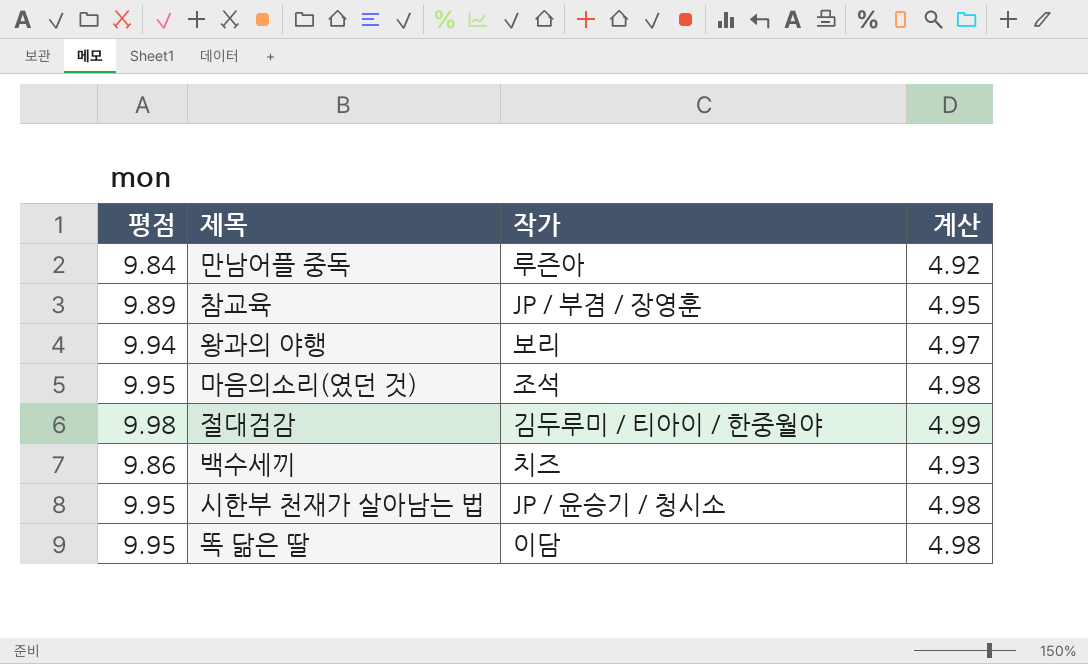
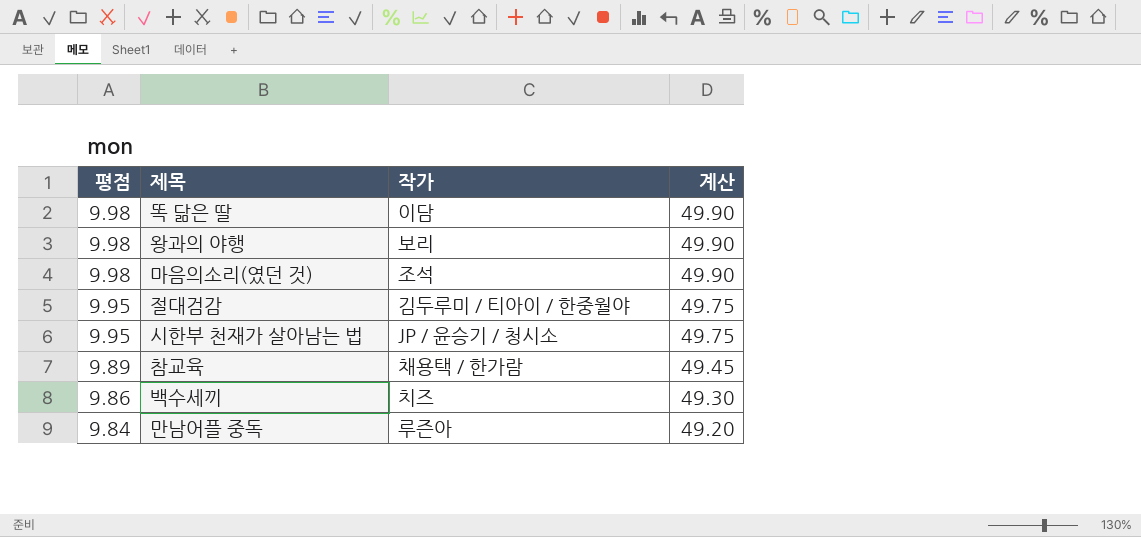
row order: none -> 평점 descending
column 계산 | formula: [평점] * 0.5 -> [평점] * 5
똑 닮은 딸 | 평점: 9.95 -> 9.98
왕과의 야행 | 평점: 9.94 -> 9.98
마음의소리(였던 것) | 평점: 9.95 -> 9.98
절대검감 | 평점: 9.98 -> 9.95
참교육 | 작가: JP / 부겸 / 장영훈 -> 채용택 / 한가람

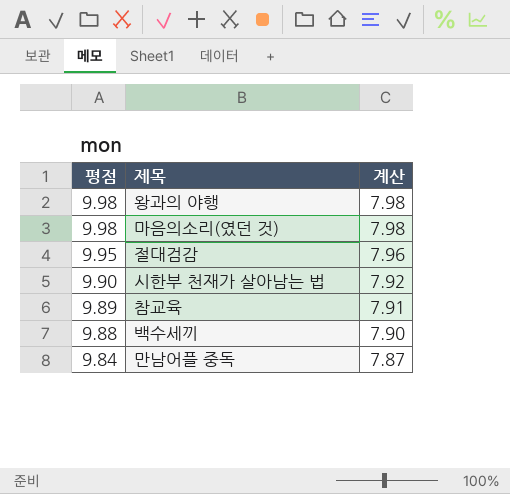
column 작가 | position: 3 -> none
column 계산 | formula: [평점] * 5 -> [평점] * 0.8
row 똑 닮은 딸: 9.98 | 이담 | 49.90 -> none
시한부 천재가 살아남는 법 | 평점: 9.95 -> 9.90
백수세끼 | 평점: 9.86 -> 9.88

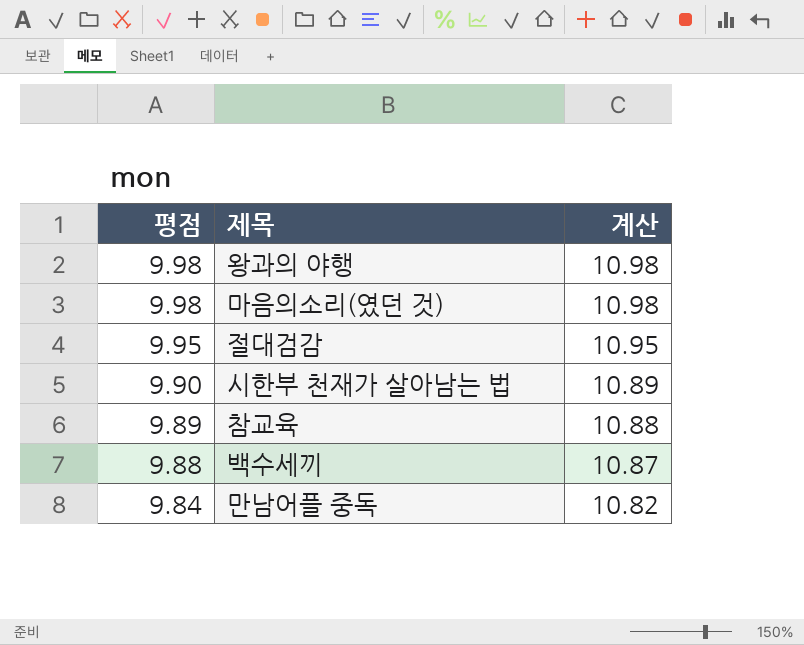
column 계산 | formula: [평점] * 0.8 -> [평점] * 1.1

